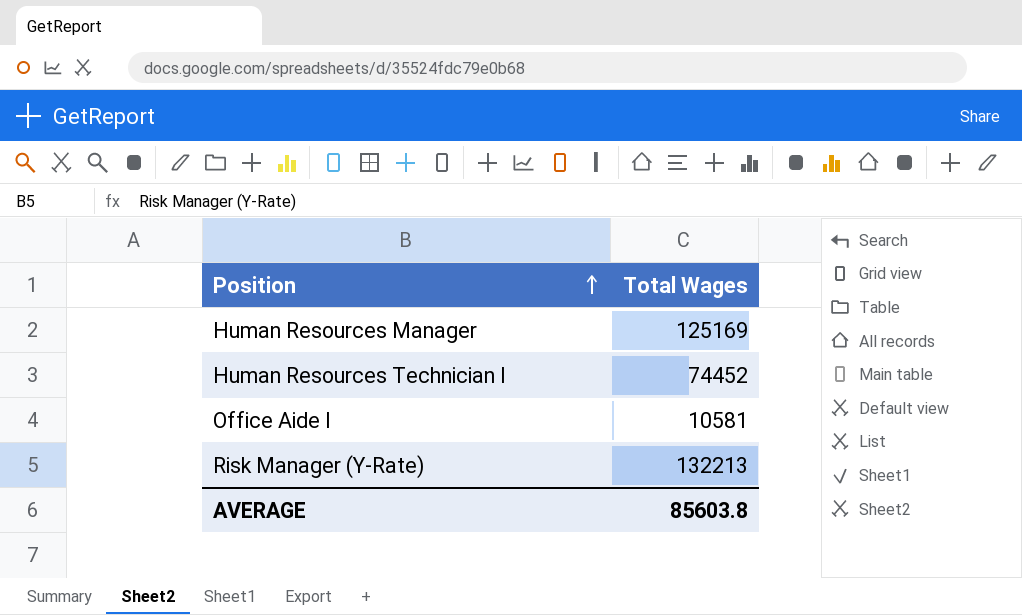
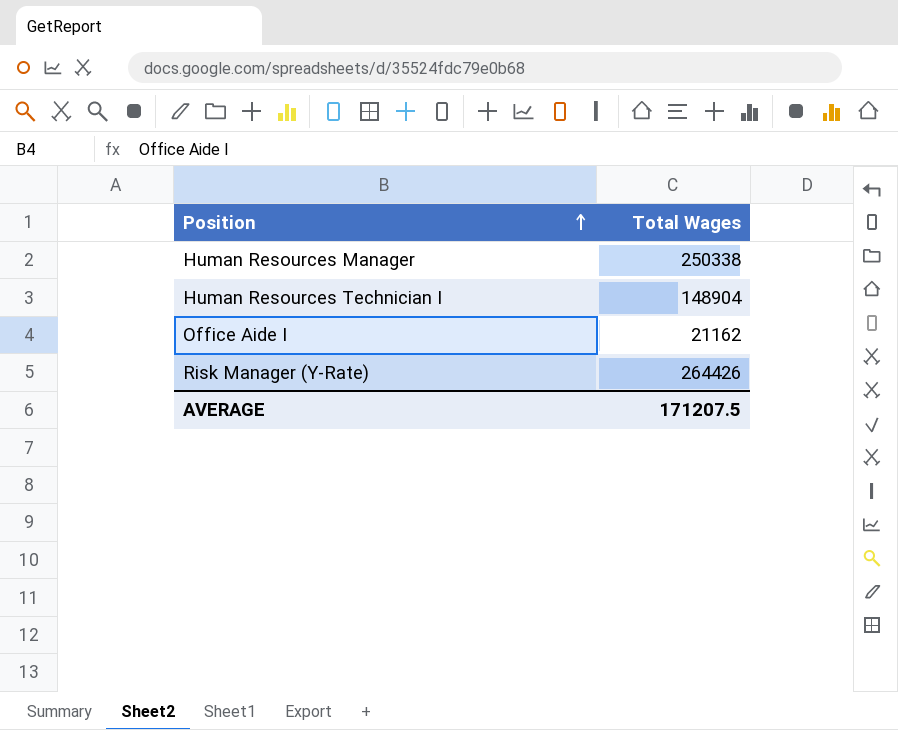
Human Resources Manager | Total Wages: 125169 -> 250338
Human Resources Technician I | Total Wages: 74452 -> 148904
Office Aide I | Total Wages: 10581 -> 21162
Risk Manager (Y-Rate) | Total Wages: 132213 -> 264426
AVERAGE | Total Wages: 85603.8 -> 171207.5

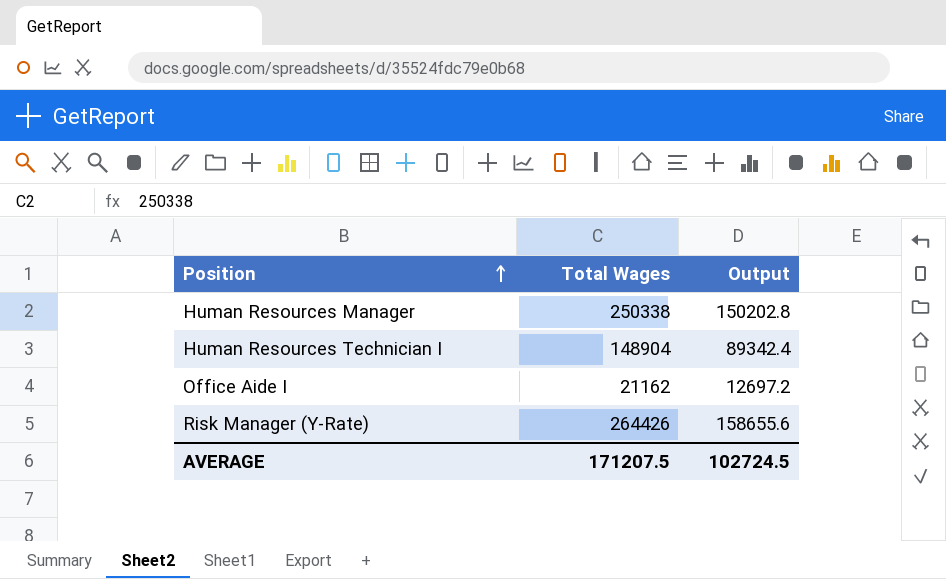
column Output | formula: none -> [Total Wages] * 0.6

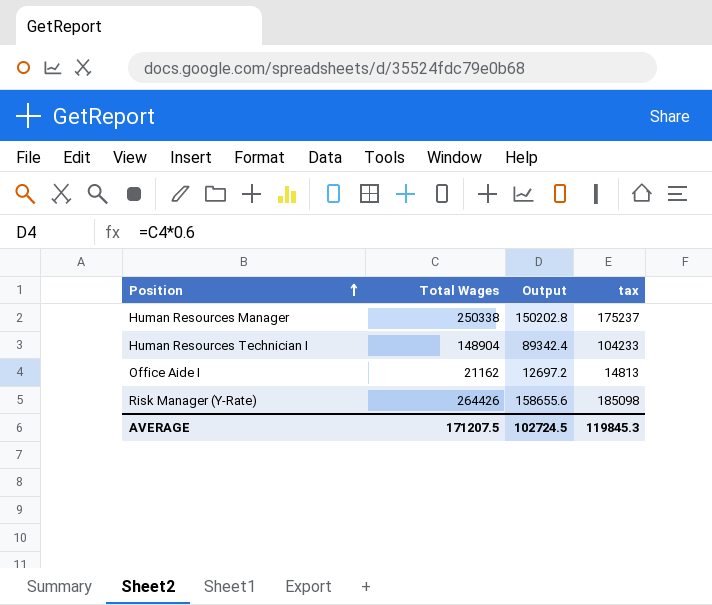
column tax | formula: none -> [Total Wages] * 0.7

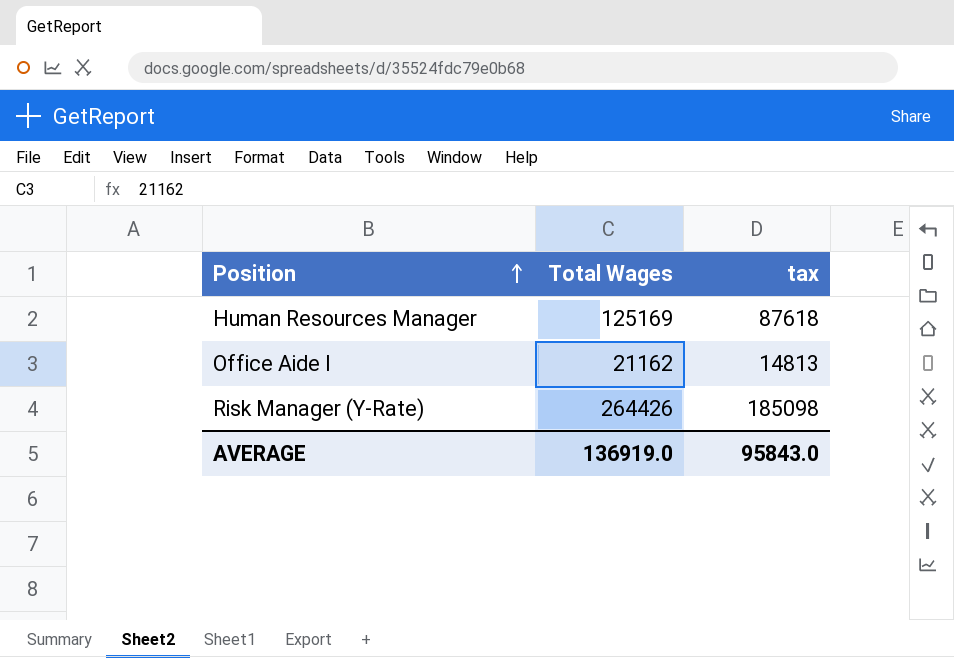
column Output | formula: [Total Wages] * 0.6 -> none
row Human Resources Technician I: 148904 | 89342.4 | 104233 -> none
Human Resources Manager | Total Wages: 250338 -> 125169
Human Resources Manager | tax: 175237 -> 87618
AVERAGE | Total Wages: 171207.5 -> 136919.0
AVERAGE | tax: 119845.3 -> 95843.0

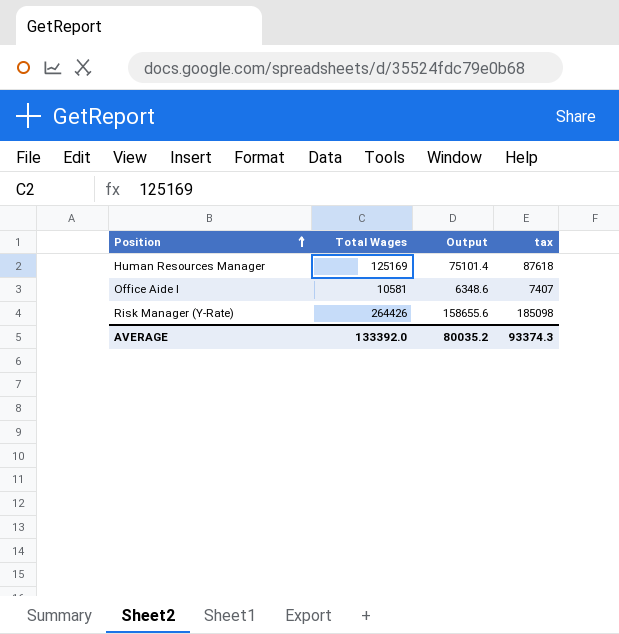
column Output | formula: none -> [Total Wages] * 0.6
Office Aide I | Total Wages: 21162 -> 10581
Office Aide I | tax: 14813 -> 7407
AVERAGE | Total Wages: 136919.0 -> 133392.0
AVERAGE | tax: 95843.0 -> 93374.3

